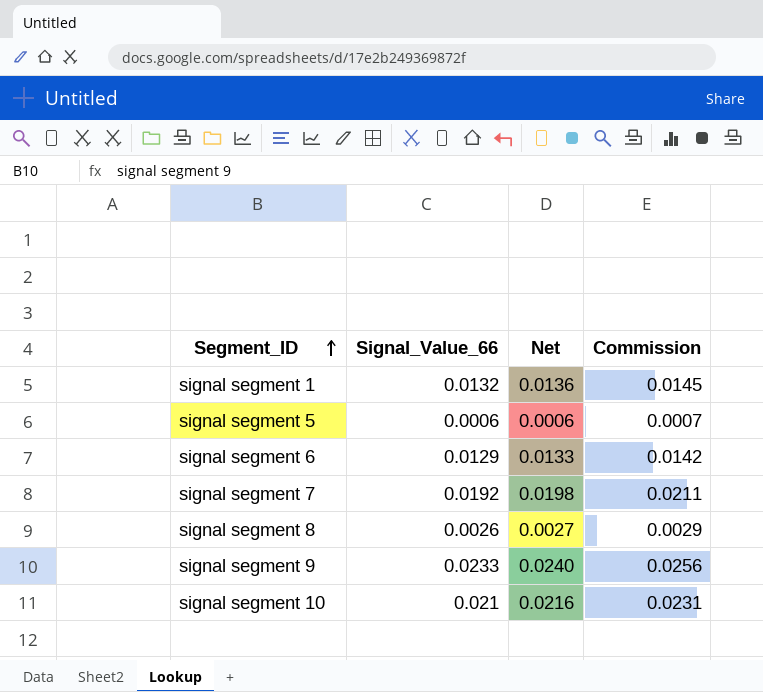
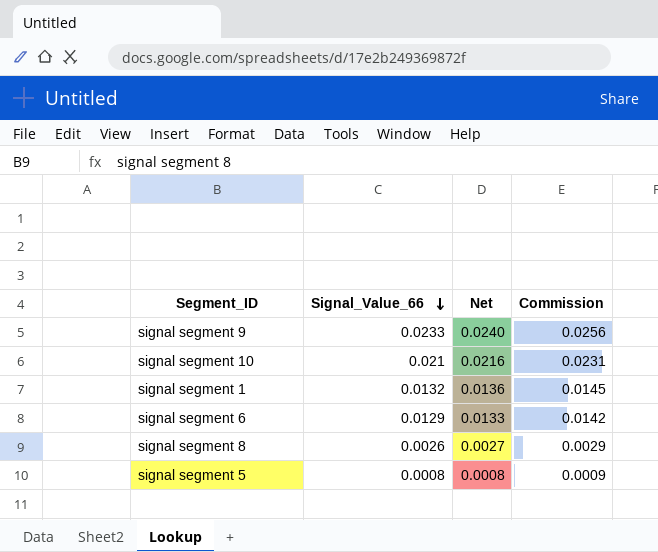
row order: Segment_ID ascending -> Signal_Value_66 descending
row signal segment 7: 0.0192 | 0.0198 | 0.0211 -> none
signal segment 5 | Signal_Value_66: 0.0006 -> 0.0008
signal segment 5 | Net: 0.0006 -> 0.0008
signal segment 5 | Commission: 0.0007 -> 0.0009

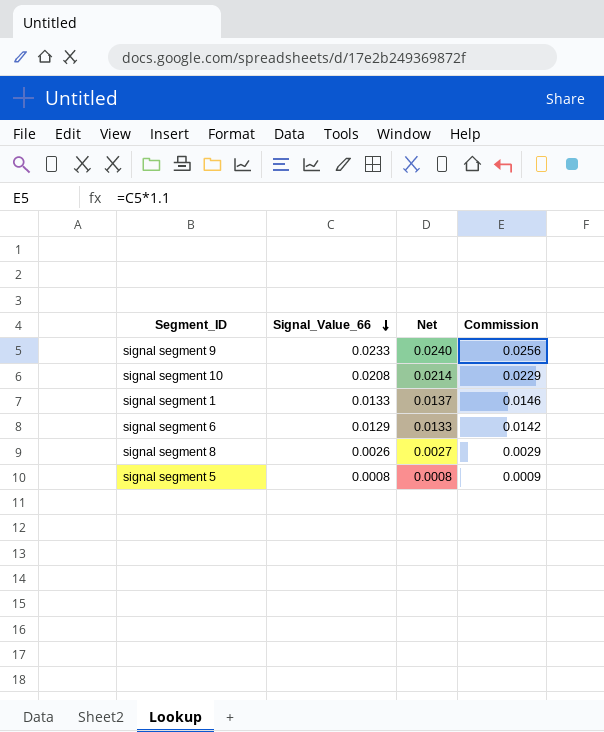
signal segment 10 | Signal_Value_66: 0.021 -> 0.0208
signal segment 10 | Net: 0.0216 -> 0.0214
signal segment 10 | Commission: 0.0231 -> 0.0229
signal segment 1 | Signal_Value_66: 0.0132 -> 0.0133
signal segment 1 | Net: 0.0136 -> 0.0137
signal segment 1 | Commission: 0.0145 -> 0.0146

